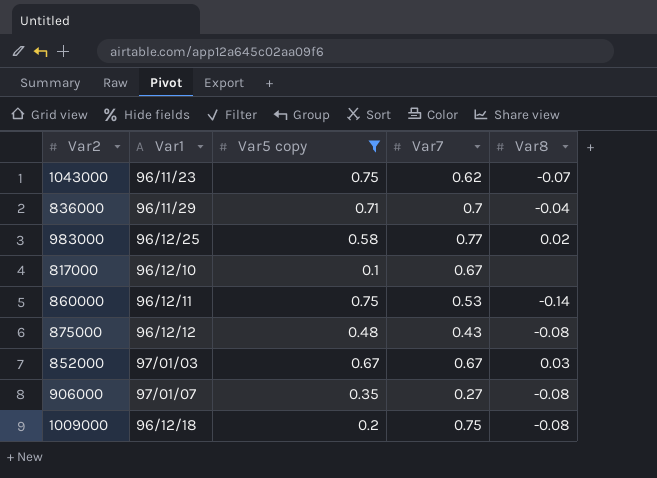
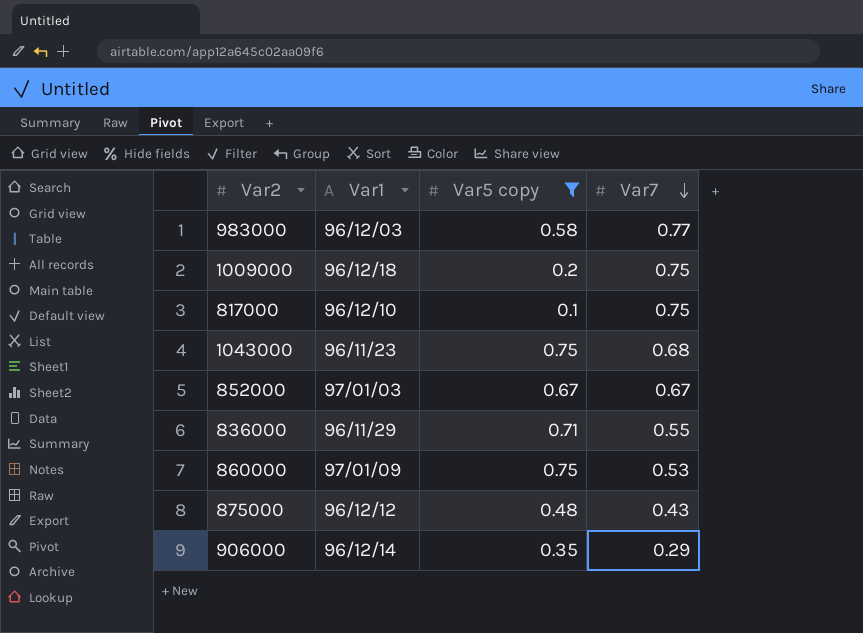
row order: none -> Var7 descending
column Var8 | position: 5 -> none
983000 | Var1: 96/12/25 -> 96/12/03
817000 | Var7: 0.67 -> 0.75
1043000 | Var7: 0.62 -> 0.68
836000 | Var7: 0.7 -> 0.55
860000 | Var1: 96/12/11 -> 97/01/09
906000 | Var1: 97/01/07 -> 96/12/14
906000 | Var7: 0.27 -> 0.29

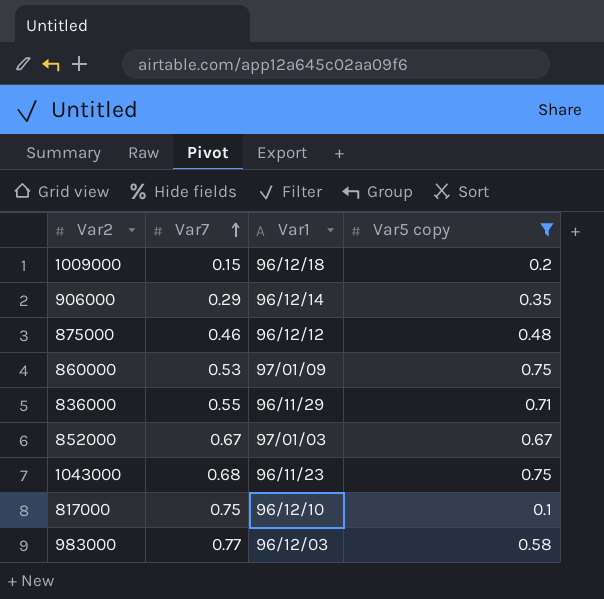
row order: Var7 descending -> Var7 ascending
column Var7 | position: 4 -> 2
1009000 | Var7: 0.75 -> 0.15
875000 | Var7: 0.43 -> 0.46

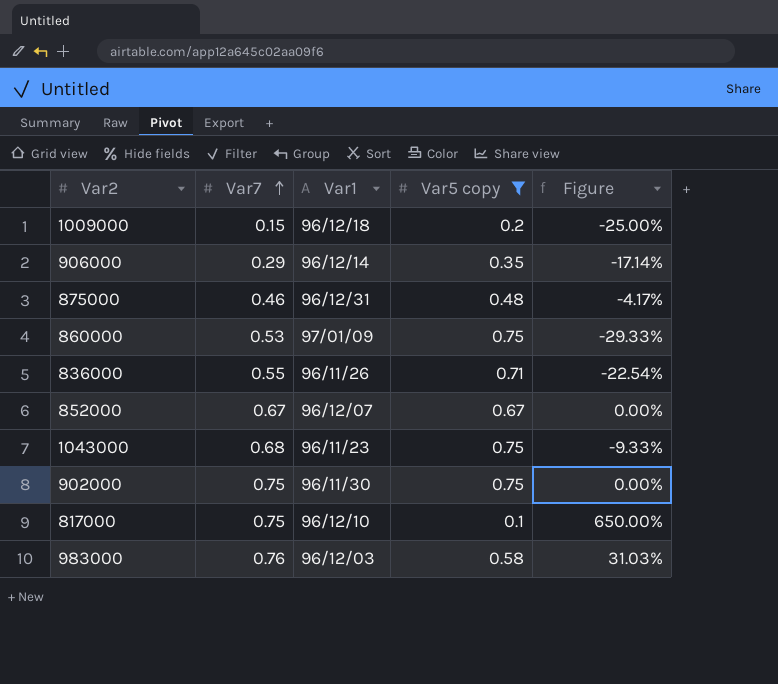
column Figure | formula: none -> ([Var7] - [Var5 copy]) / [Var5 copy]
875000 | Var1: 96/12/12 -> 96/12/31
836000 | Var1: 96/11/29 -> 96/11/26
852000 | Var1: 97/01/03 -> 96/12/07
row 902000: none -> 0.75 | 96/11/30 | 0.75 | 0.00%
983000 | Var7: 0.77 -> 0.76

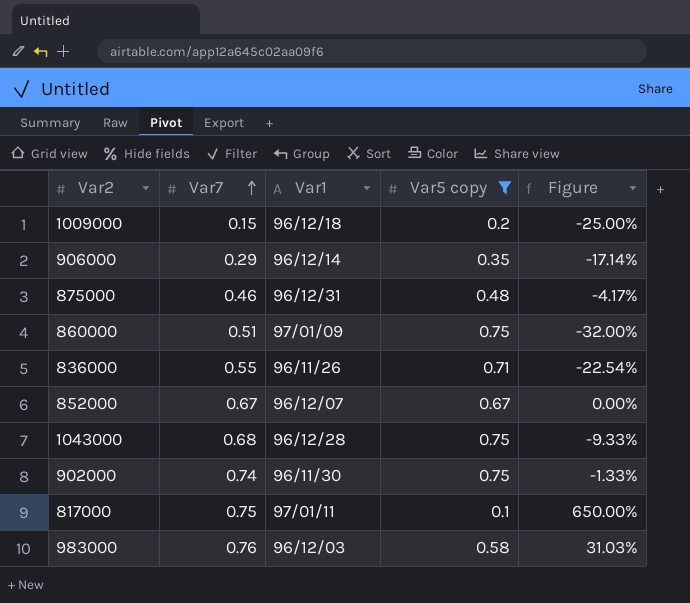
860000 | Var7: 0.53 -> 0.51
860000 | Figure: -29.33% -> -32.00%
1043000 | Var1: 96/11/23 -> 96/12/28
902000 | Var7: 0.75 -> 0.74
902000 | Figure: 0.00% -> -1.33%
817000 | Var1: 96/12/10 -> 97/01/11

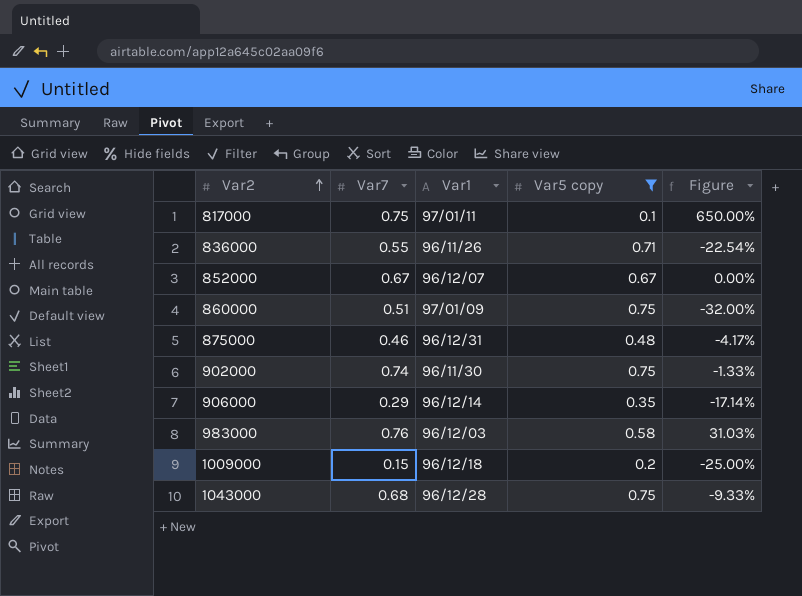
row order: Var7 ascending -> Var2 ascending

